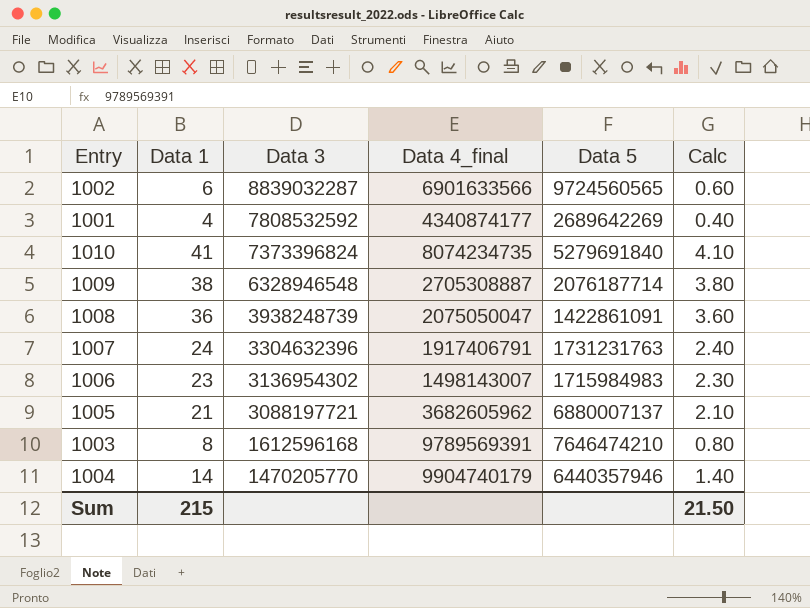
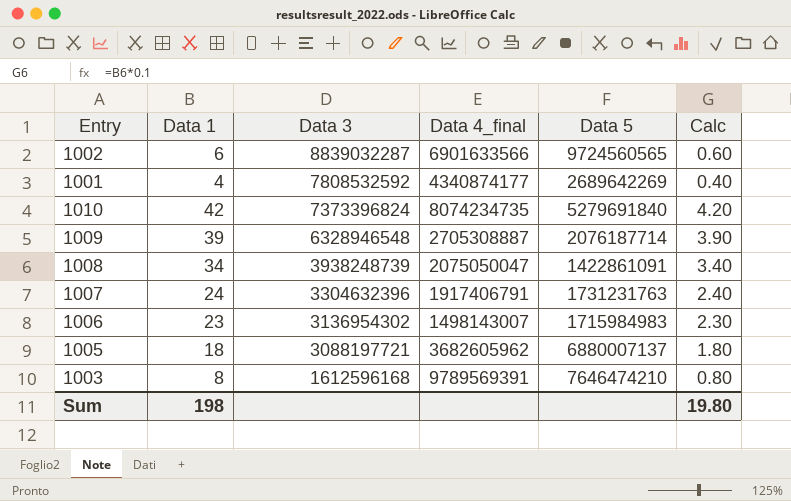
row 1004: 14 | 1470205770 | 9904740179 | 6440357946 | 1.40 -> none
1010 | Data 1: 41 -> 42
1010 | Calc: 4.10 -> 4.20
1009 | Data 1: 38 -> 39
1009 | Calc: 3.80 -> 3.90
1008 | Data 1: 36 -> 34
1008 | Calc: 3.60 -> 3.40
1005 | Data 1: 21 -> 18
1005 | Calc: 2.10 -> 1.80
Sum | Data 1: 215 -> 198
Sum | Calc: 21.50 -> 19.80

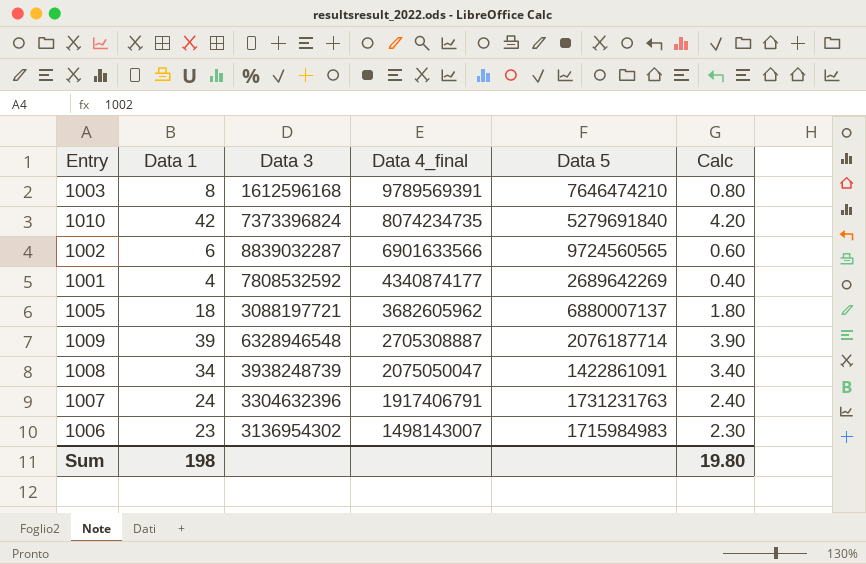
row order: Data 3 descending -> Data 4_final descending

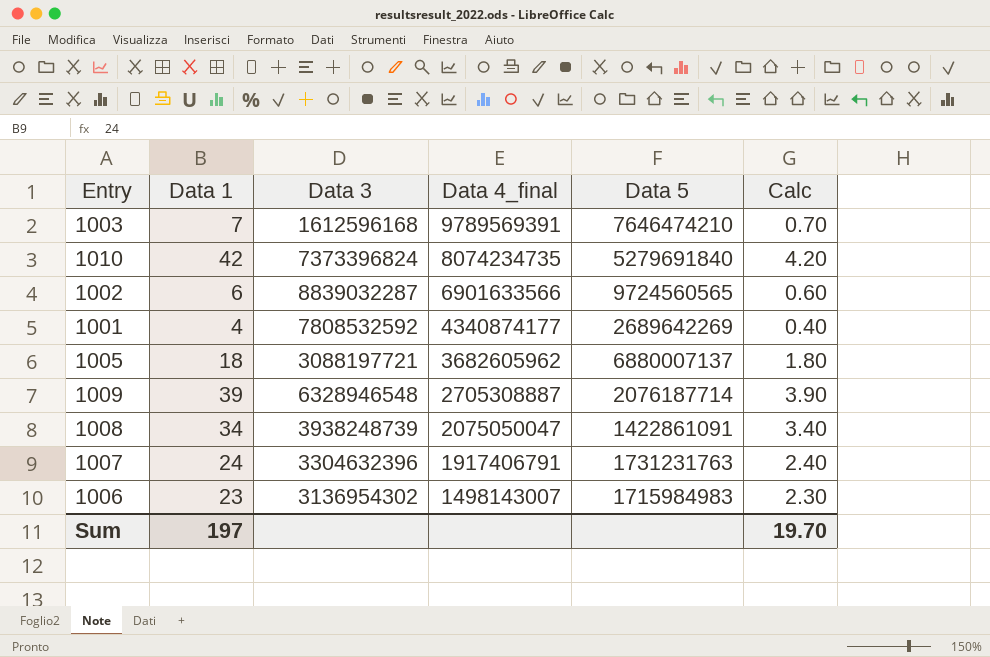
1003 | Data 1: 8 -> 7
1003 | Calc: 0.80 -> 0.70
Sum | Data 1: 198 -> 197
Sum | Calc: 19.80 -> 19.70

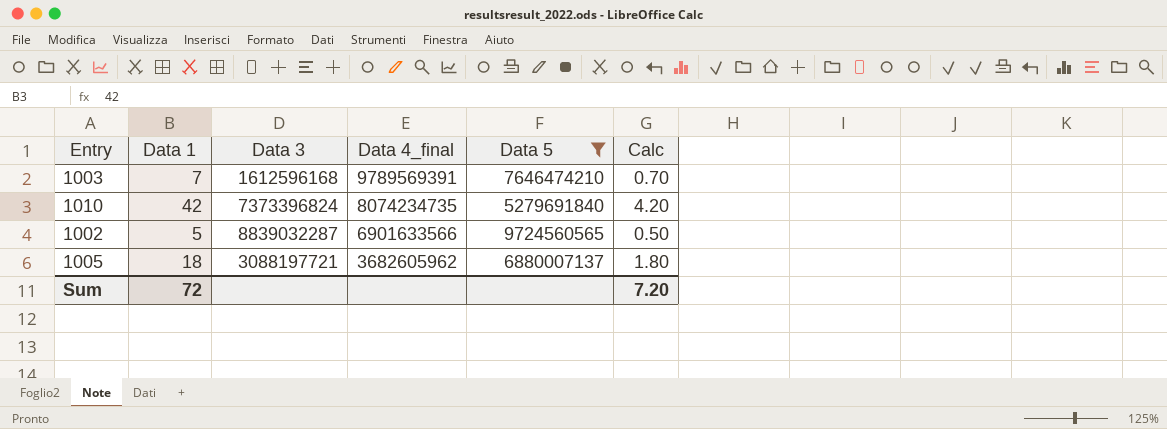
filter: none -> Data 5 >= 5279691840
1002 | Data 1: 6 -> 5
1002 | Calc: 0.60 -> 0.50
Sum | Data 1: 197 -> 72
Sum | Calc: 19.70 -> 7.20

